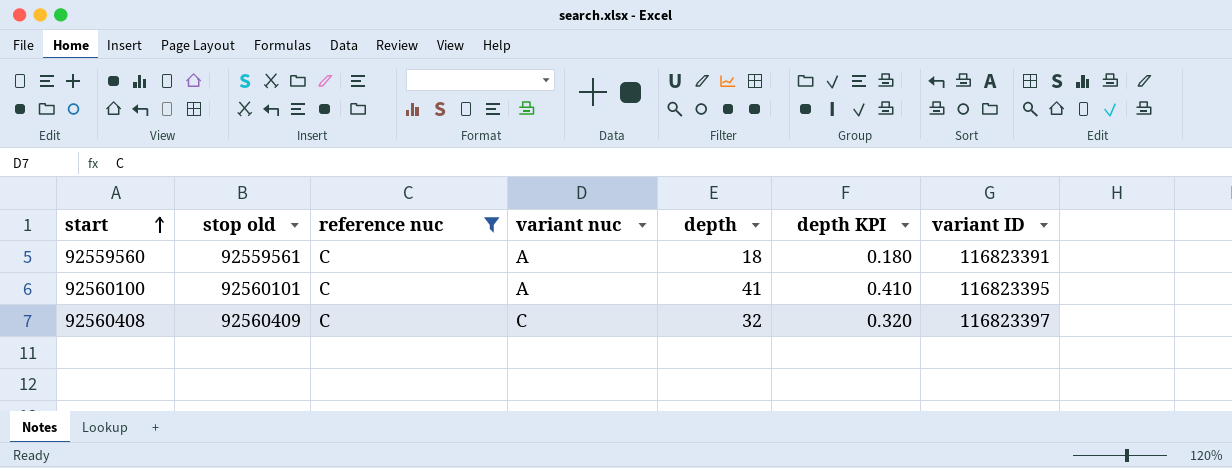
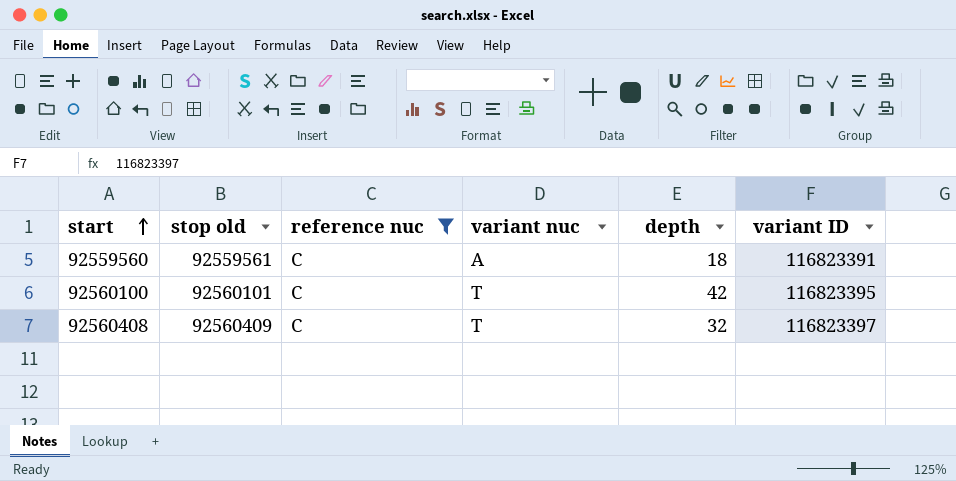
column depth KPI | formula: [depth] * 0.01 -> none
92560100 | variant nuc: A -> T
92560100 | depth: 41 -> 42
92560408 | variant nuc: C -> T

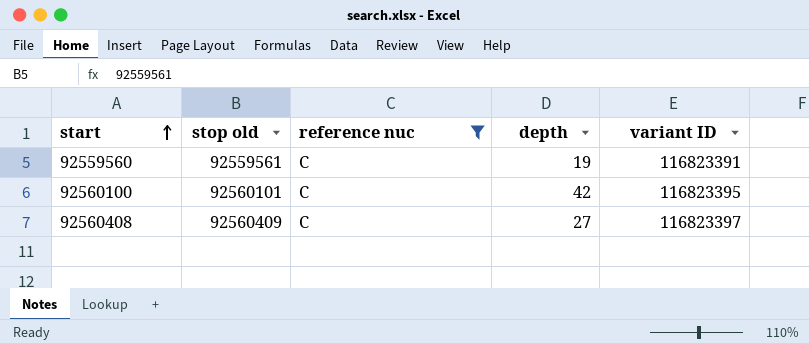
column variant nuc | position: 4 -> none
92559560 | depth: 18 -> 19
92560408 | depth: 32 -> 27

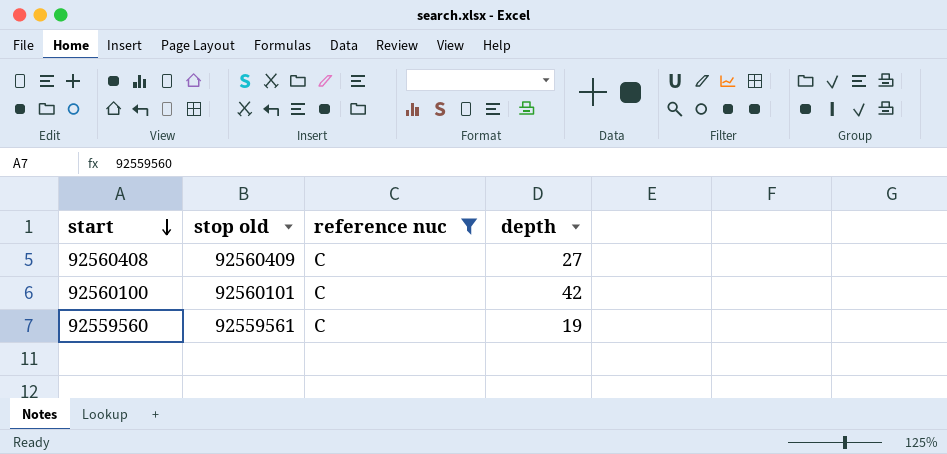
row order: start ascending -> start descending
column variant ID | position: 5 -> none

